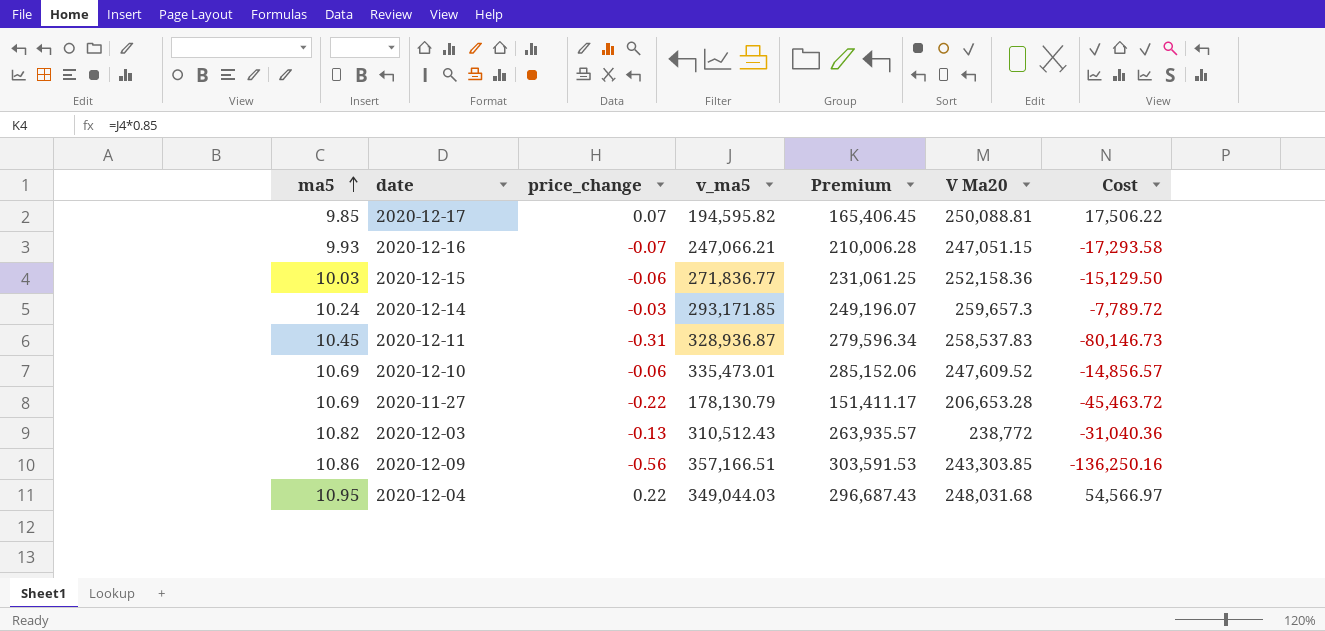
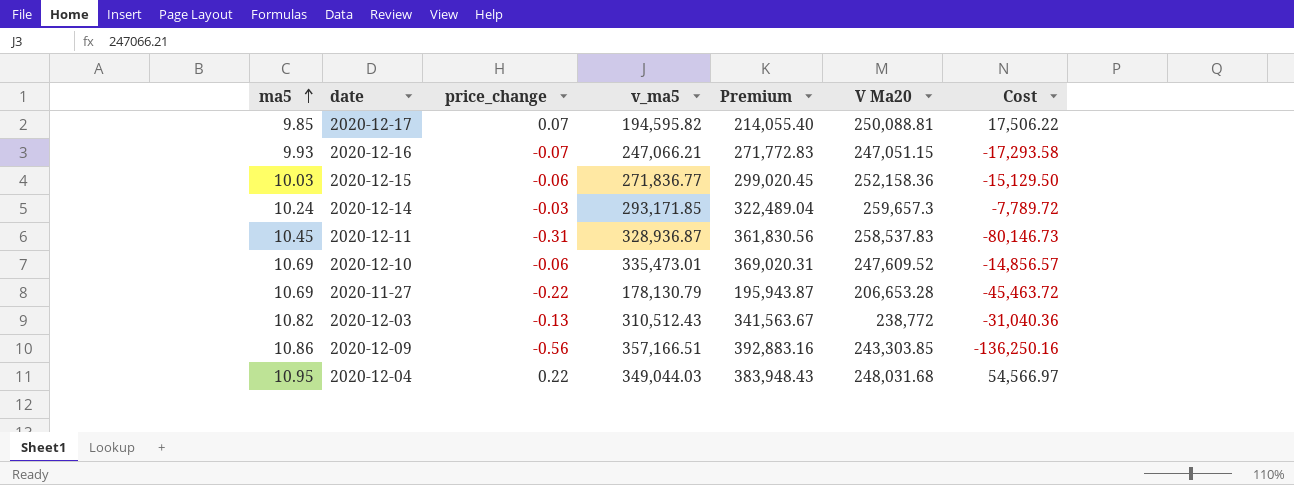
column Premium | formula: [v_ma5] * 0.85 -> [v_ma5] * 1.1

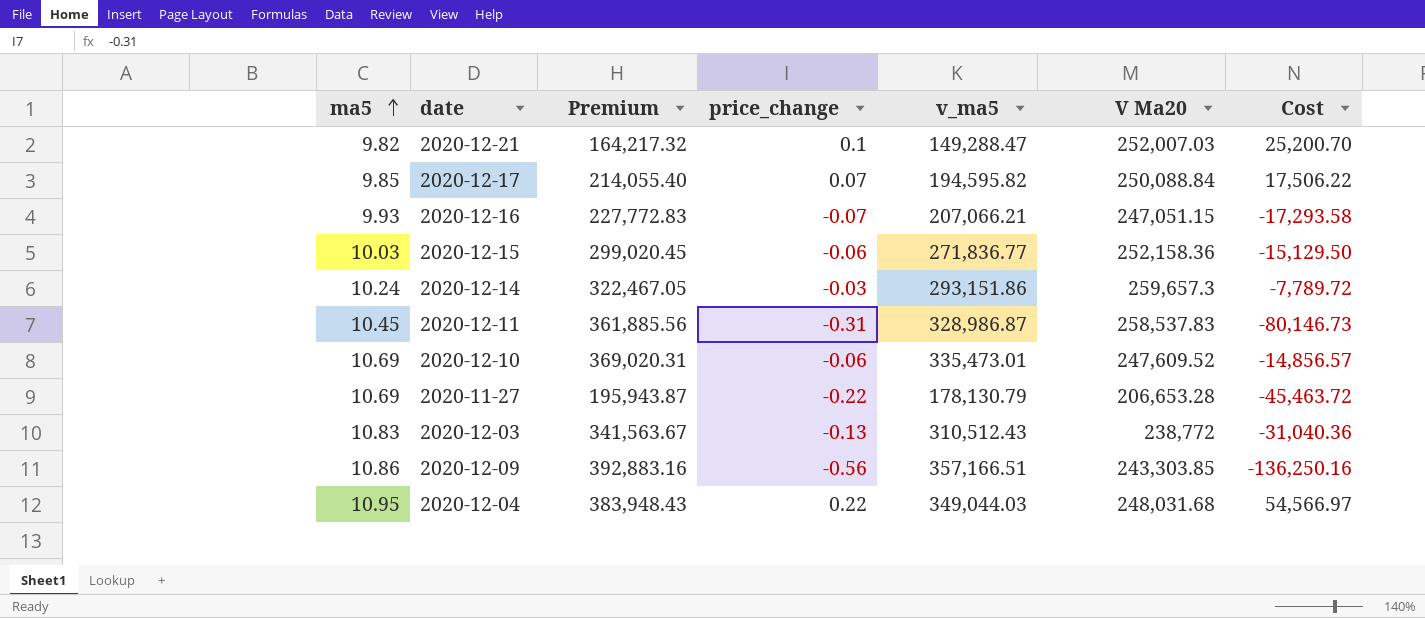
column Premium | position: 5 -> 3
row 2020-12-21: none -> 9.82 | 164,217.32 | 0.1 | 149,288.47 | 252,007.03 | 25,200.70
2020-12-17 | V Ma20: 250,088.81 -> 250,088.84
2020-12-16 | Premium: 271,772.83 -> 227,772.83
2020-12-16 | v_ma5: 247,066.21 -> 207,066.21
2020-12-14 | Premium: 322,489.04 -> 322,467.05
2020-12-14 | v_ma5: 293,171.85 -> 293,151.86
2020-12-11 | Premium: 361,830.56 -> 361,885.56
2020-12-11 | v_ma5: 328,936.87 -> 328,986.87
2020-12-03 | ma5: 10.82 -> 10.83

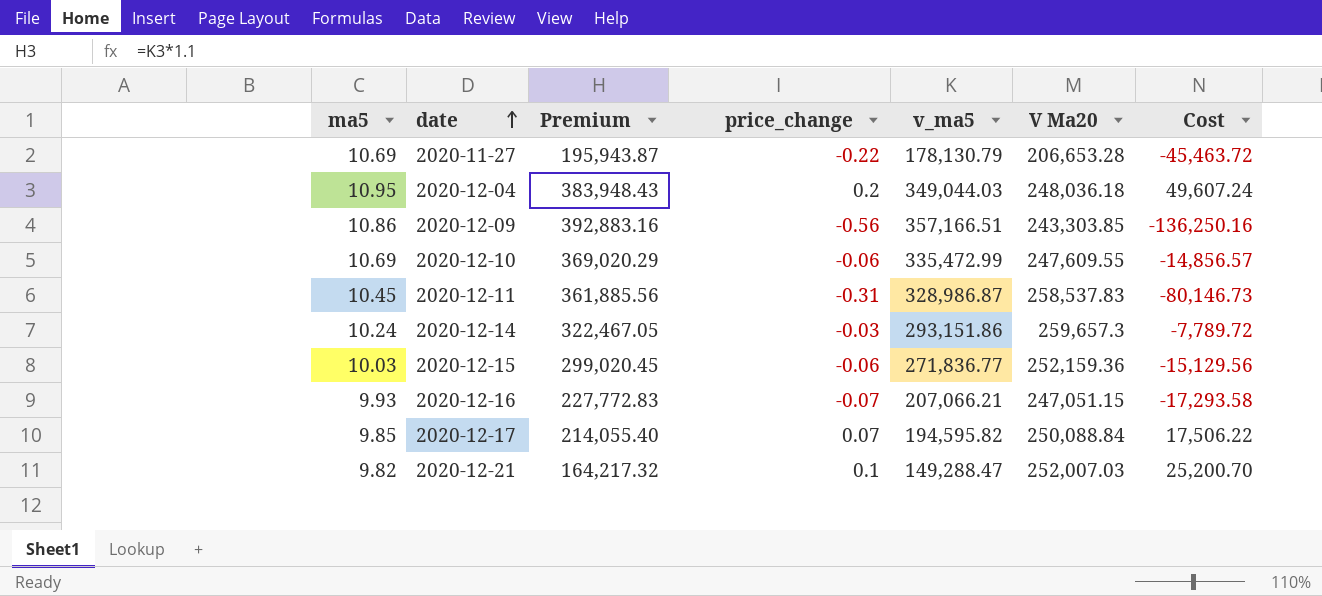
row order: ma5 ascending -> date ascending
row 2020-12-03: 10.83 | 341,563.67 | -0.13 | 310,512.43 | 238,772 | -31,040.36 -> none
2020-12-04 | price_change: 0.22 -> 0.2
2020-12-04 | V Ma20: 248,031.68 -> 248,036.18
2020-12-04 | Cost: 54,566.97 -> 49,607.24
2020-12-10 | Premium: 369,020.31 -> 369,020.29
2020-12-10 | v_ma5: 335,473.01 -> 335,472.99
2020-12-10 | V Ma20: 247,609.52 -> 247,609.55
2020-12-15 | V Ma20: 252,158.36 -> 252,159.36
2020-12-15 | Cost: -15,129.50 -> -15,129.56

